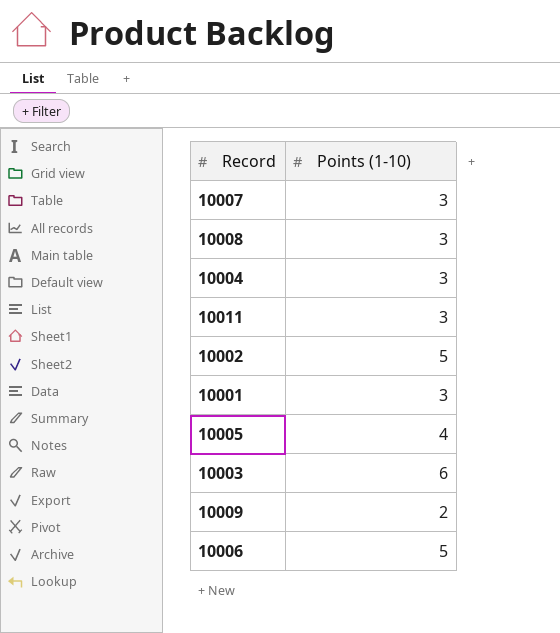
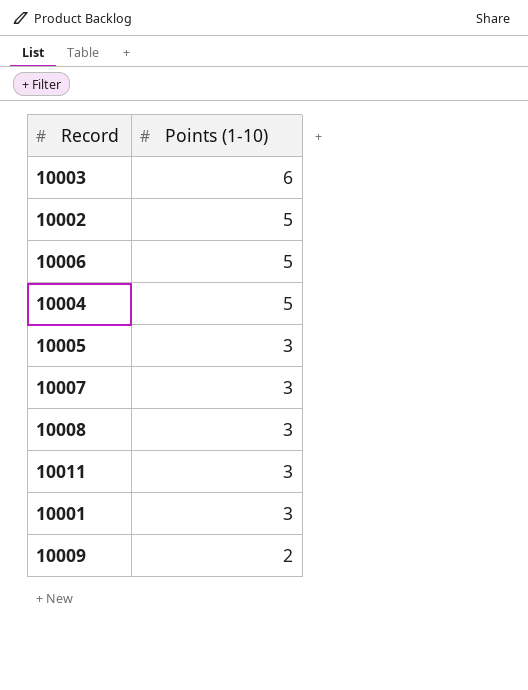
row order: none -> Points (1-10) descending
10004 | Points (1-10): 3 -> 5
10005 | Points (1-10): 4 -> 3

